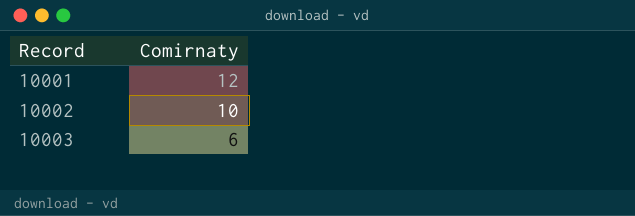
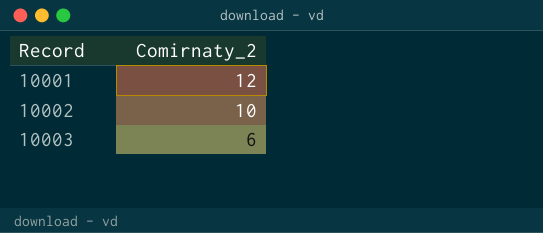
column name: Comirnaty -> Comirnaty_2

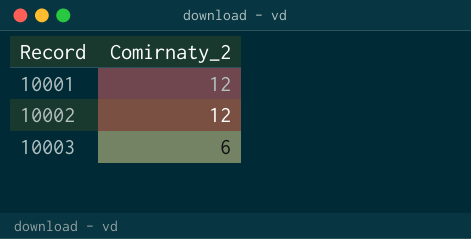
10002 | Comirnaty_2: 10 -> 12

